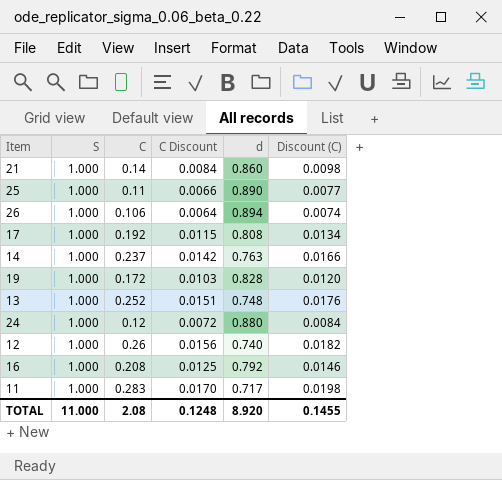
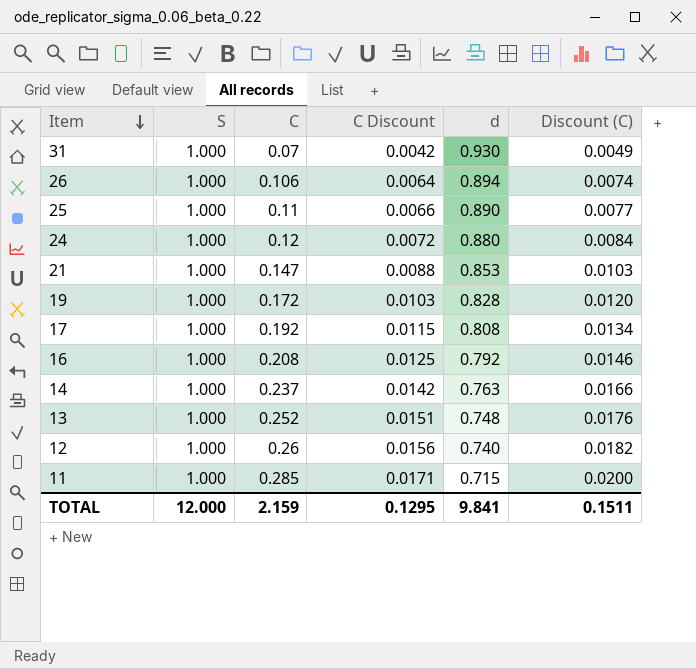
row order: none -> Item descending
row 31: none -> 1.000 | 0.07 | 0.0042 | 0.930 | 0.0049
21 | C: 0.14 -> 0.147
21 | C Discount: 0.0084 -> 0.0088
21 | d: 0.860 -> 0.853
21 | Discount (C): 0.0098 -> 0.0103
11 | C: 0.283 -> 0.285
11 | C Discount: 0.0170 -> 0.0171
11 | d: 0.717 -> 0.715
11 | Discount (C): 0.0198 -> 0.0200
TOTAL | S: 11.000 -> 12.000
TOTAL | C: 2.08 -> 2.159
TOTAL | C Discount: 0.1248 -> 0.1295
TOTAL | d: 8.920 -> 9.841
TOTAL | Discount (C): 0.1455 -> 0.1511

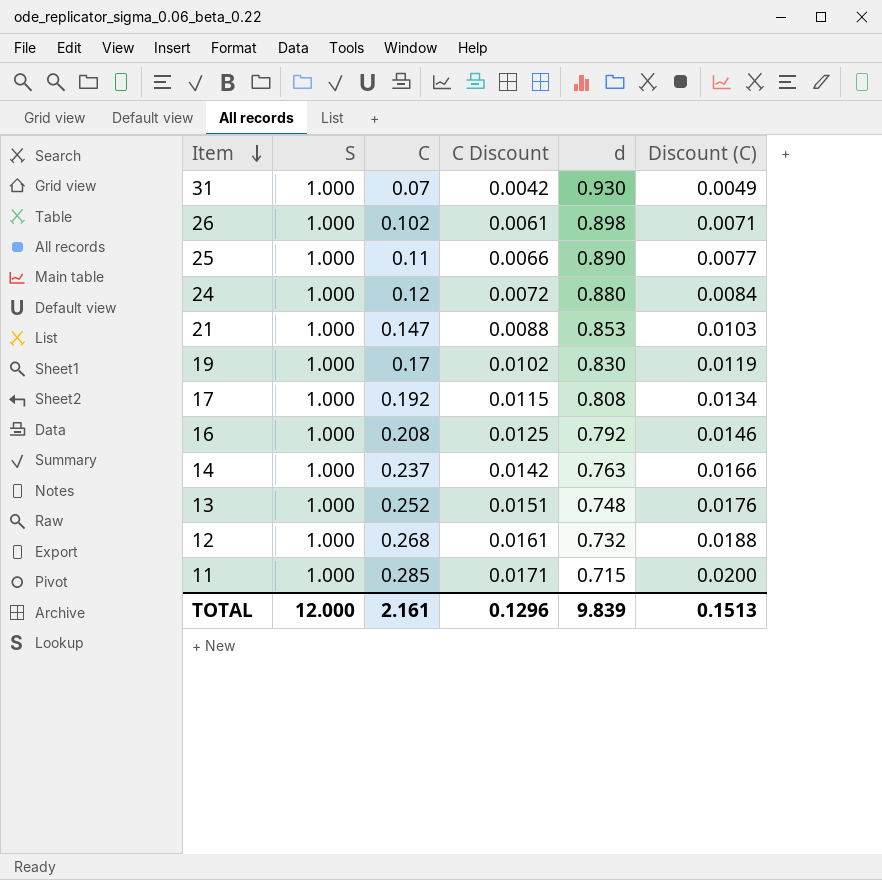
26 | C: 0.106 -> 0.102
26 | C Discount: 0.0064 -> 0.0061
26 | d: 0.894 -> 0.898
26 | Discount (C): 0.0074 -> 0.0071
19 | C: 0.172 -> 0.17
19 | C Discount: 0.0103 -> 0.0102
19 | d: 0.828 -> 0.830
19 | Discount (C): 0.0120 -> 0.0119
12 | C: 0.26 -> 0.268
12 | C Discount: 0.0156 -> 0.0161
12 | d: 0.740 -> 0.732
12 | Discount (C): 0.0182 -> 0.0188
TOTAL | C: 2.159 -> 2.161
TOTAL | C Discount: 0.1295 -> 0.1296
TOTAL | d: 9.841 -> 9.839
TOTAL | Discount (C): 0.1511 -> 0.1513

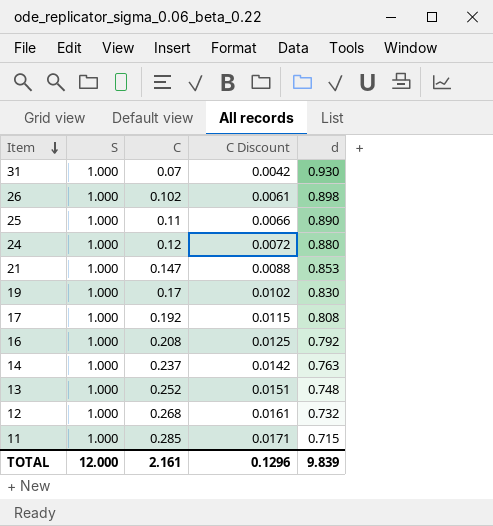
column Discount (C) | formula: [C] * 0.07 -> none

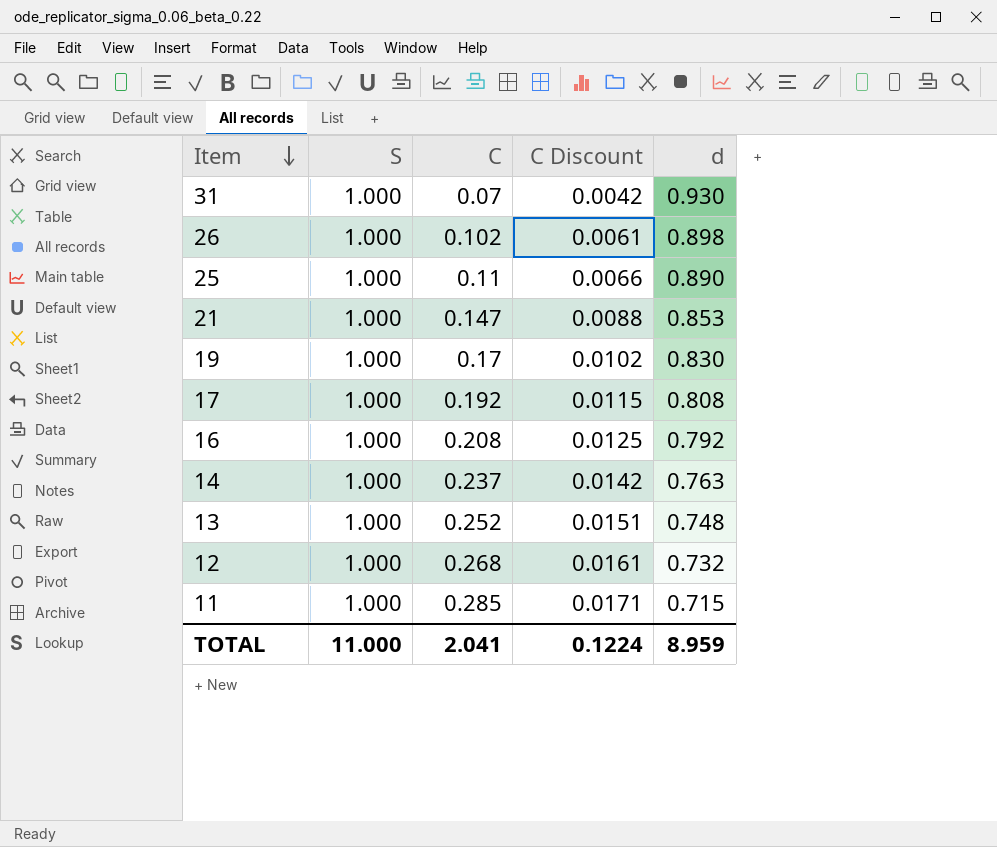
row 24: 1.000 | 0.12 | 0.0072 | 0.880 -> none
TOTAL | S: 12.000 -> 11.000
TOTAL | C: 2.161 -> 2.041
TOTAL | C Discount: 0.1296 -> 0.1224
TOTAL | d: 9.839 -> 8.959

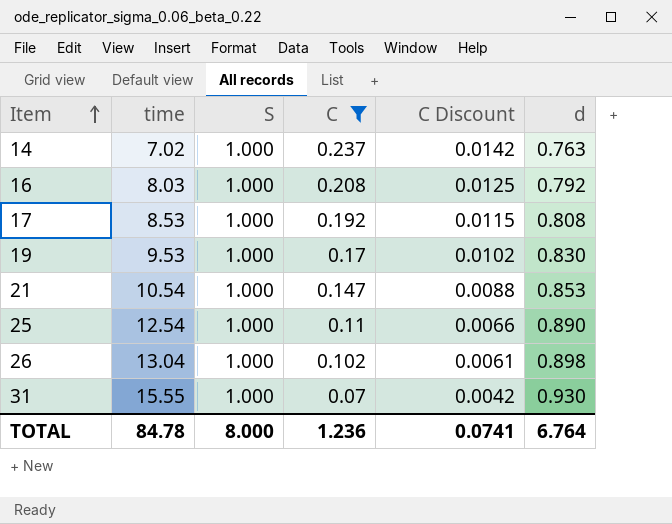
filter: none -> C <= 0.237
row order: Item descending -> Item ascending
column time | position: none -> 2
TOTAL | S: 11.000 -> 8.000
TOTAL | C: 2.041 -> 1.236
TOTAL | C Discount: 0.1224 -> 0.0741
TOTAL | d: 8.959 -> 6.764

